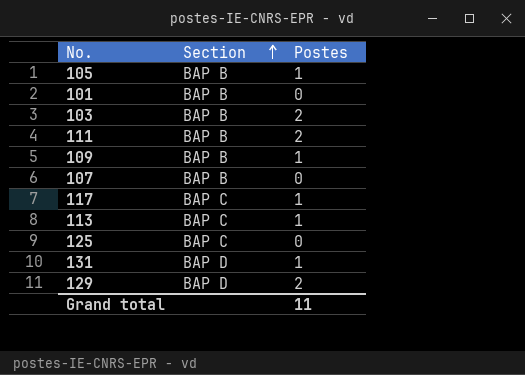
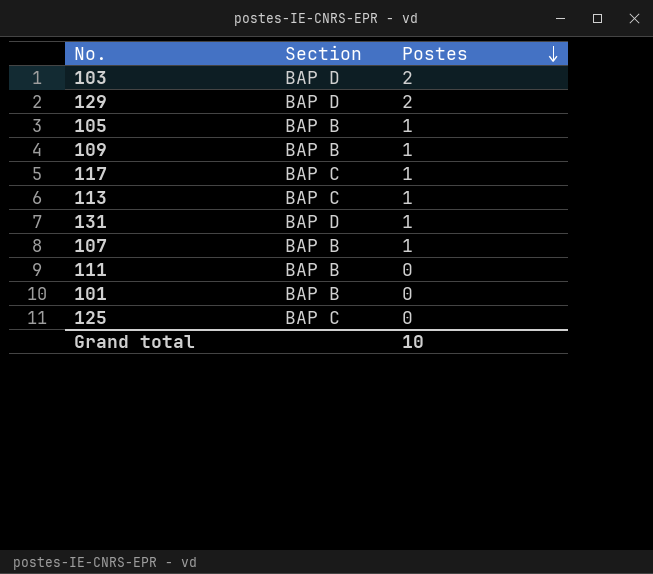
row order: Section ascending -> Postes descending
103 | Section: BAP B -> BAP D
107 | Postes: 0 -> 1
111 | Postes: 2 -> 0
Grand total | Postes: 11 -> 10

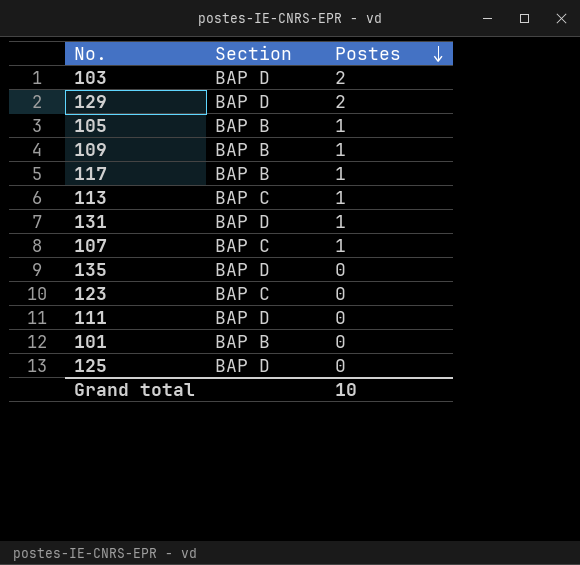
117 | Section: BAP C -> BAP B
107 | Section: BAP B -> BAP C
row 135: none -> BAP D | 0
row 123: none -> BAP C | 0
111 | Section: BAP B -> BAP D
125 | Section: BAP C -> BAP D

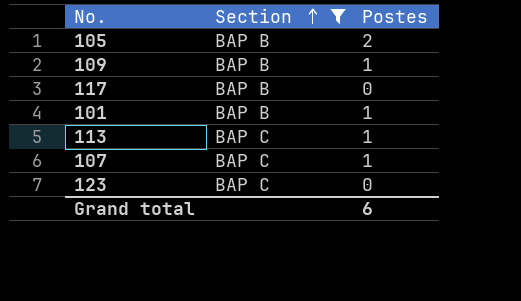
filter: none -> Section != BAP D
row order: Postes descending -> Section ascending
105 | Postes: 1 -> 2
117 | Postes: 1 -> 0
101 | Postes: 0 -> 1
Grand total | Postes: 10 -> 6

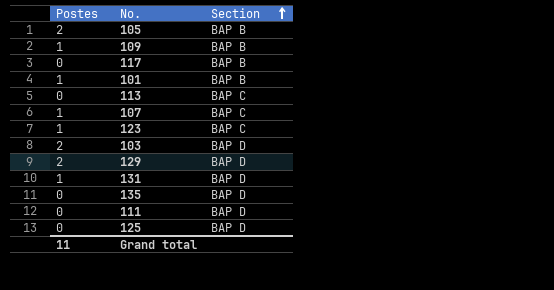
filter: Section != BAP D -> none
column Postes | position: 3 -> 1
113 | Postes: 1 -> 0
123 | Postes: 0 -> 1
Grand total | Postes: 6 -> 11

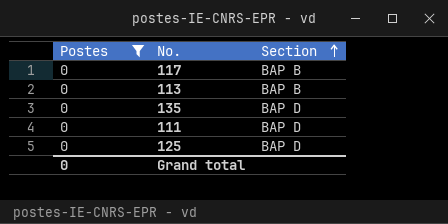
filter: none -> Postes = 0
113 | Section: BAP C -> BAP B
Grand total | Postes: 11 -> 0

